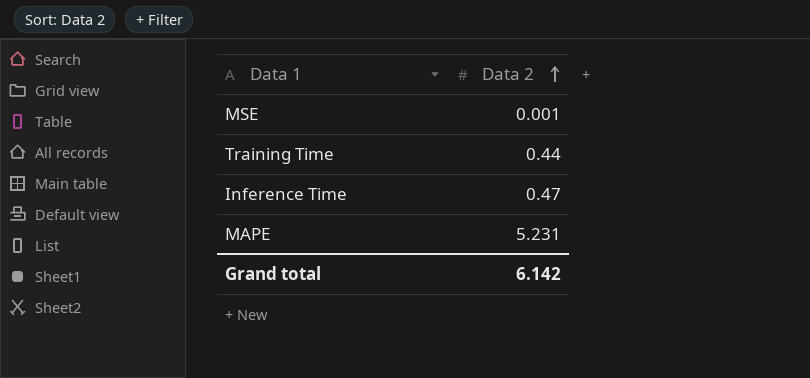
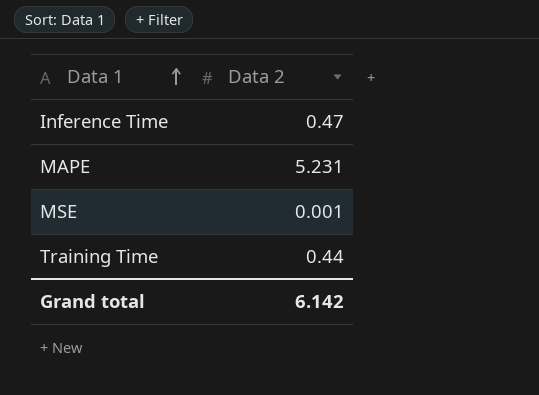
row order: Data 2 ascending -> Data 1 ascending

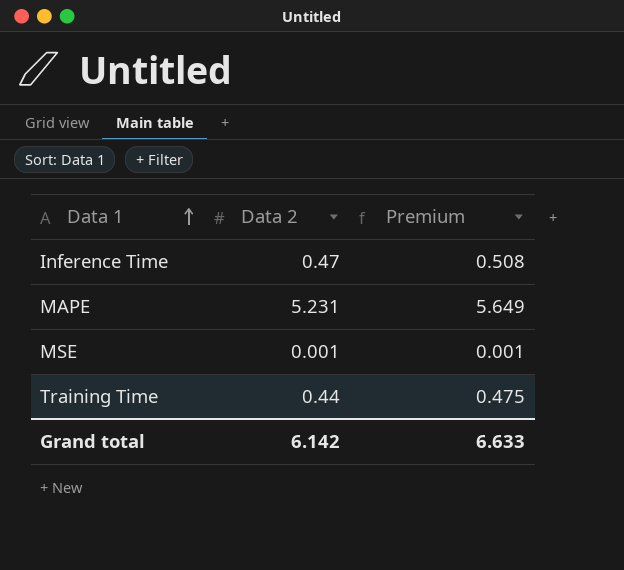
column Premium | formula: none -> [Data 2] * 1.08

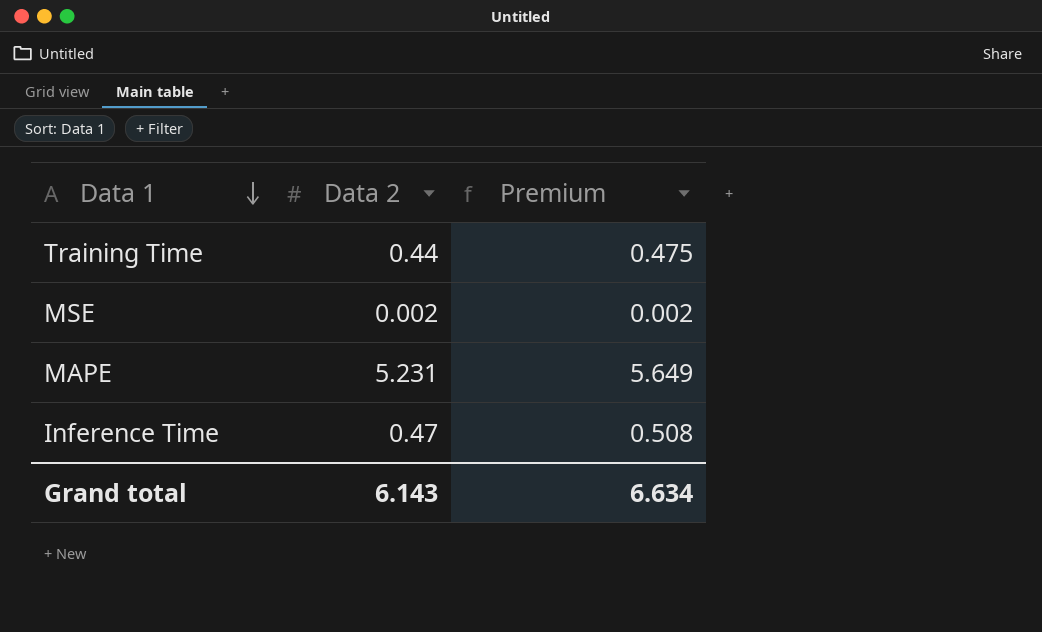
row order: Data 1 ascending -> Data 1 descending
MSE | Data 2: 0.001 -> 0.002
MSE | Premium: 0.001 -> 0.002
Grand total | Data 2: 6.142 -> 6.143
Grand total | Premium: 6.633 -> 6.634

